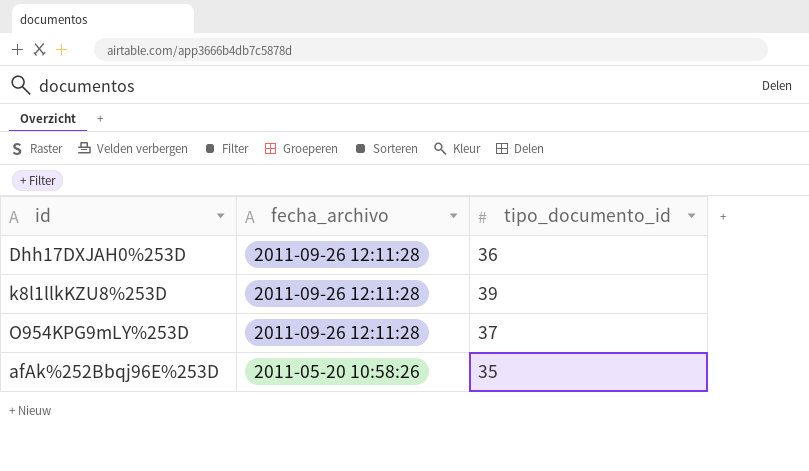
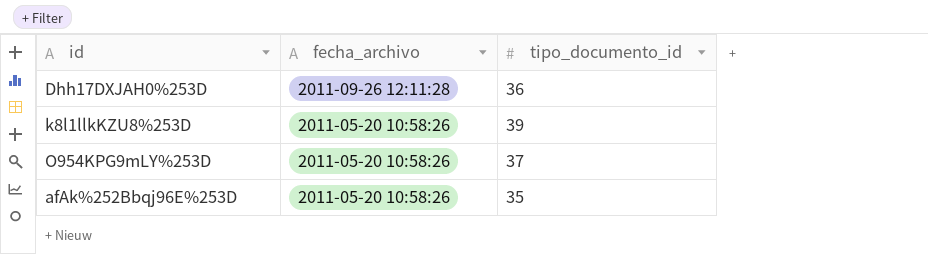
k8l1llkKZU8%253D | fecha_archivo: 2011-09-26 12:11:28 -> 2011-05-20 10:58:26
O954KPG9mLY%253D | fecha_archivo: 2011-09-26 12:11:28 -> 2011-05-20 10:58:26

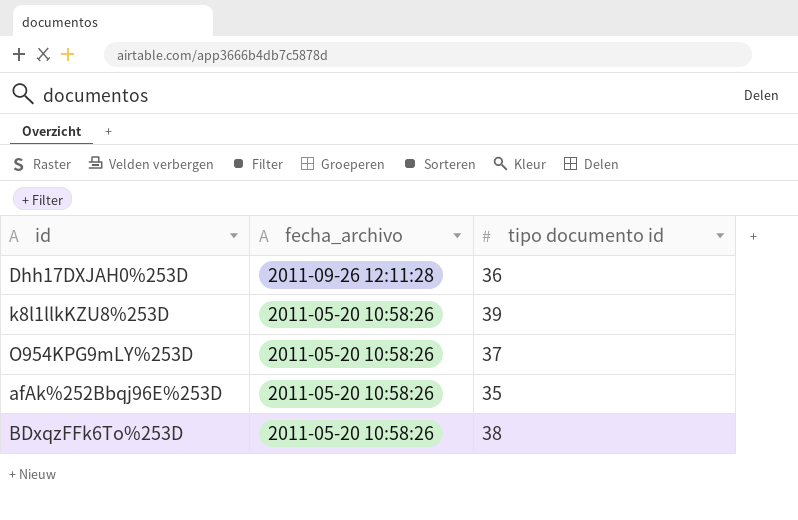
column name: tipo_documento_id -> tipo documento id
row BDxqzFFk6To%253D: none -> 2011-05-20 10:58:26 | 38

